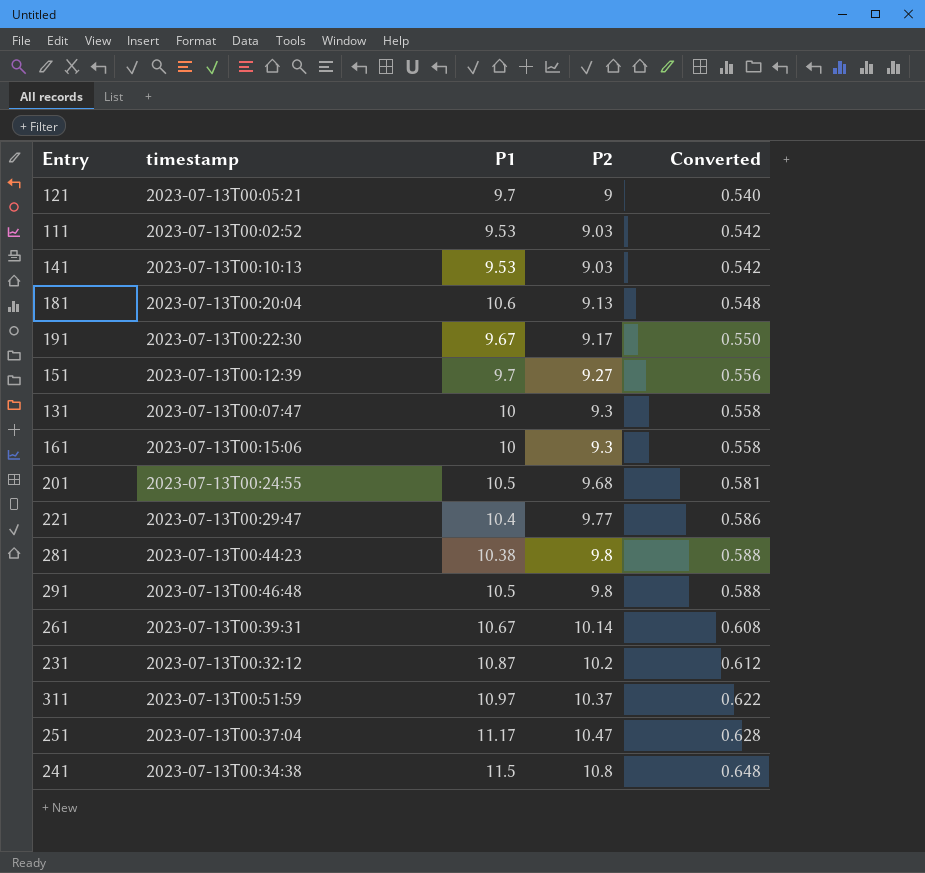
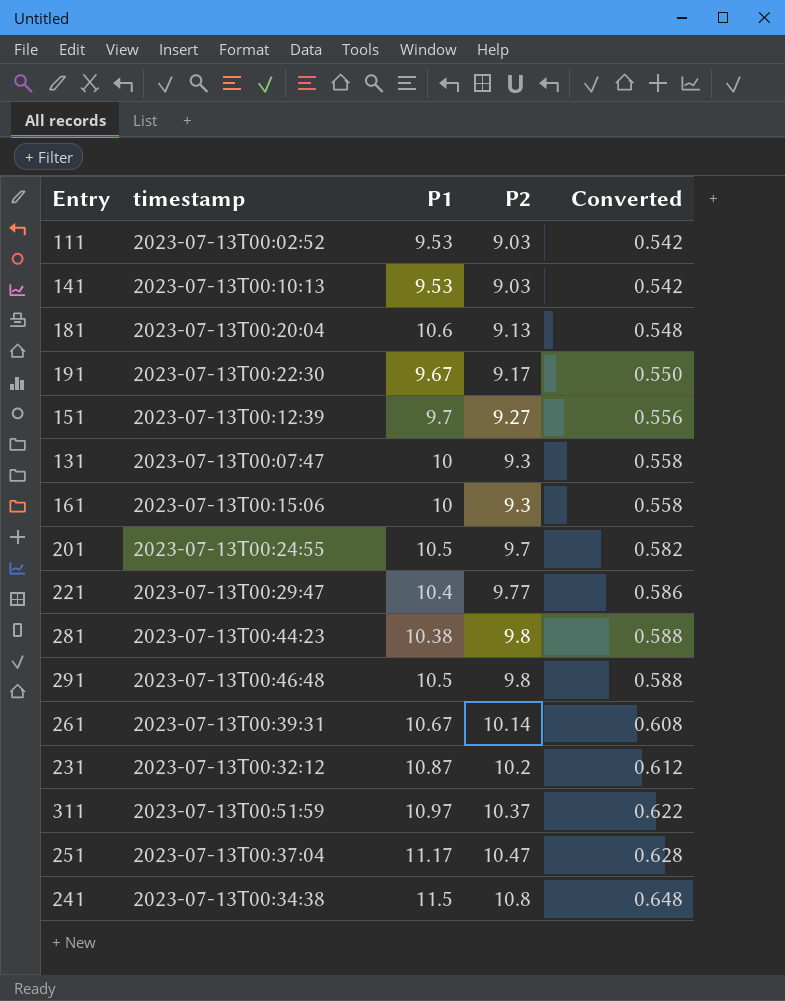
row 121: 2023-07-13T00:05:21 | 9.7 | 9 | 0.540 -> none
201 | P2: 9.68 -> 9.7
201 | Converted: 0.581 -> 0.582

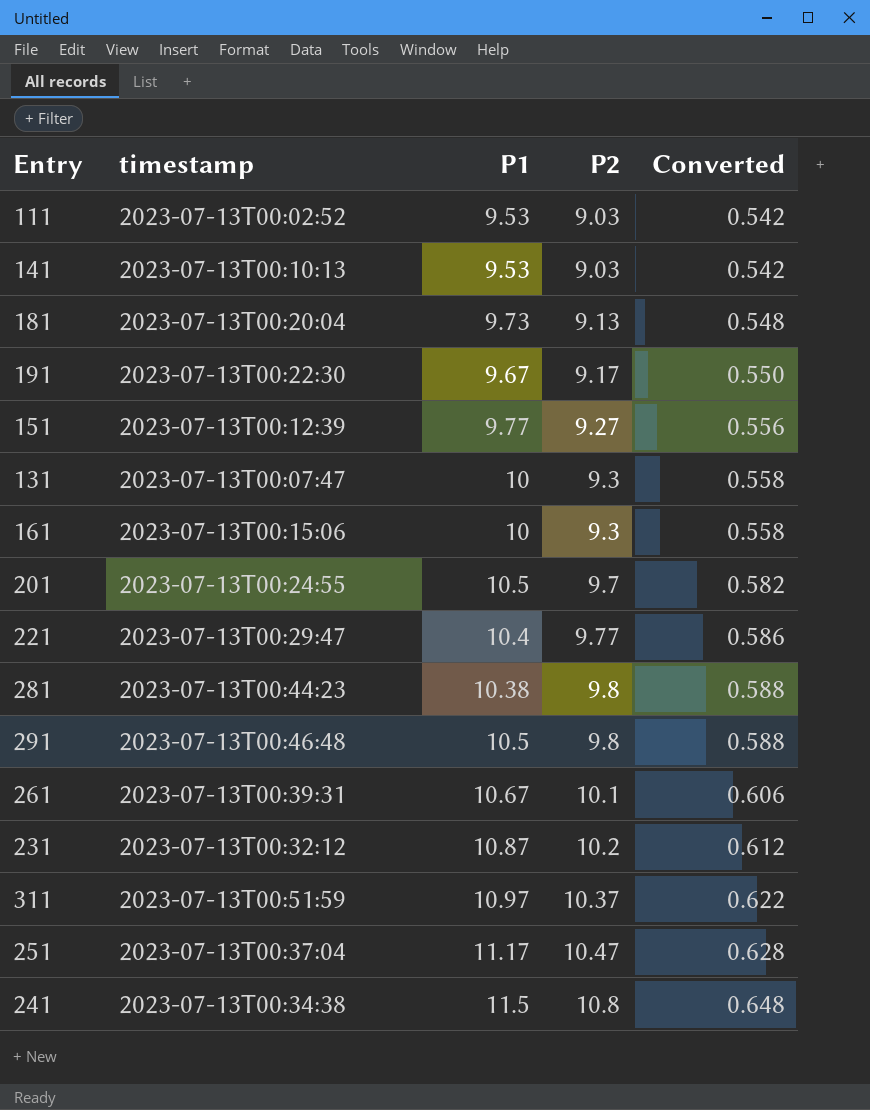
181 | P1: 10.6 -> 9.73
151 | P1: 9.7 -> 9.77
261 | P2: 10.14 -> 10.1
261 | Converted: 0.608 -> 0.606

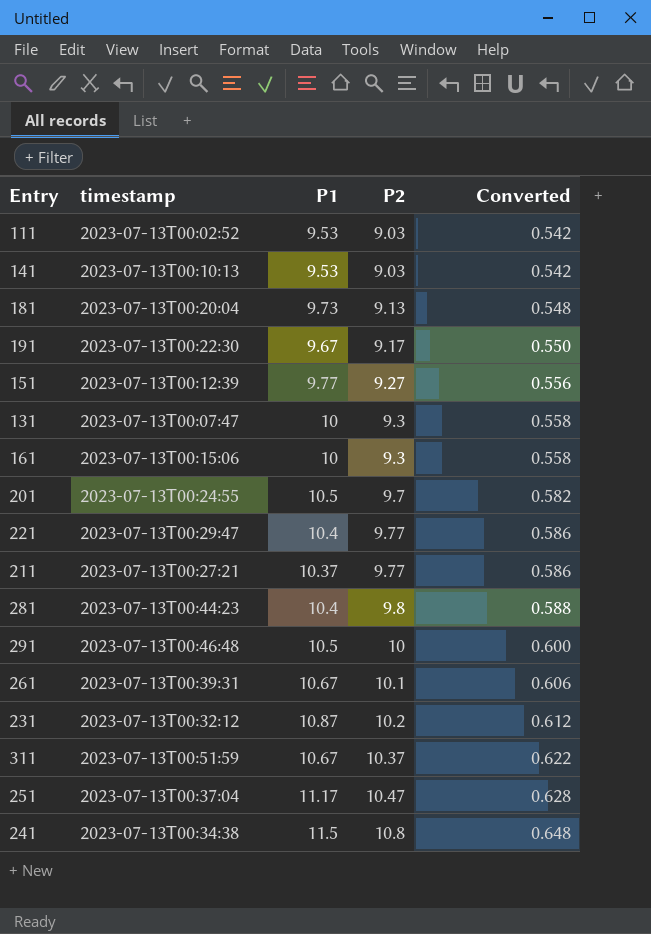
row 211: none -> 2023-07-13T00:27:21 | 10.37 | 9.77 | 0.586
281 | P1: 10.38 -> 10.4
291 | P2: 9.8 -> 10
291 | Converted: 0.588 -> 0.600
311 | P1: 10.97 -> 10.67

